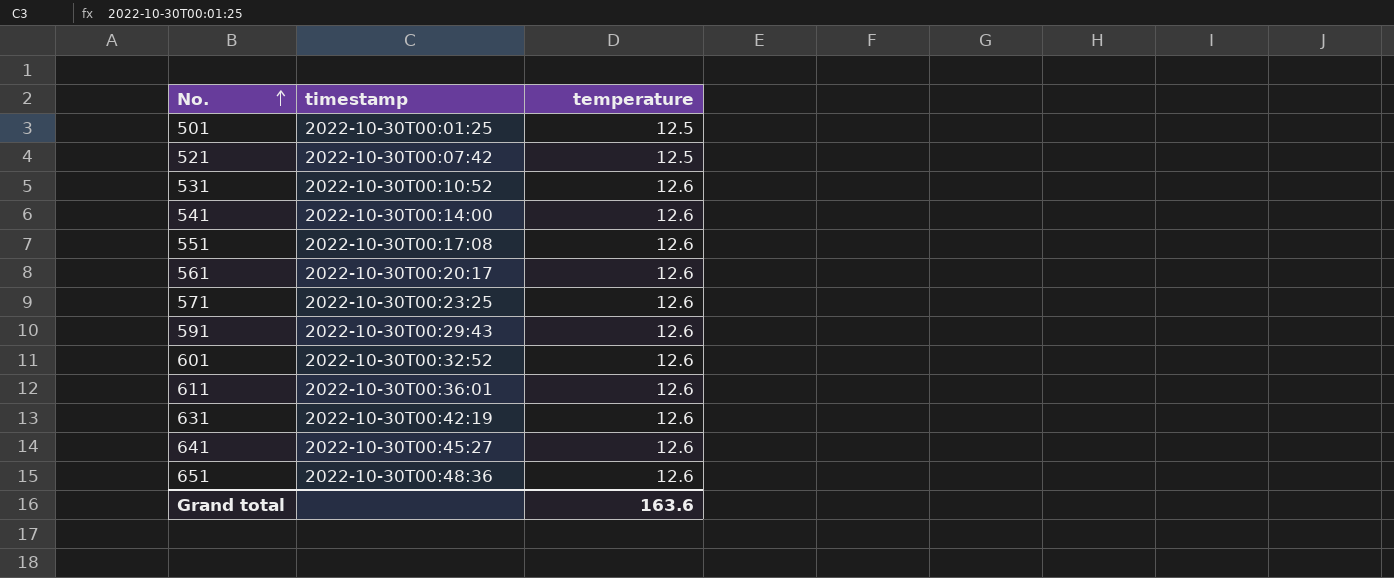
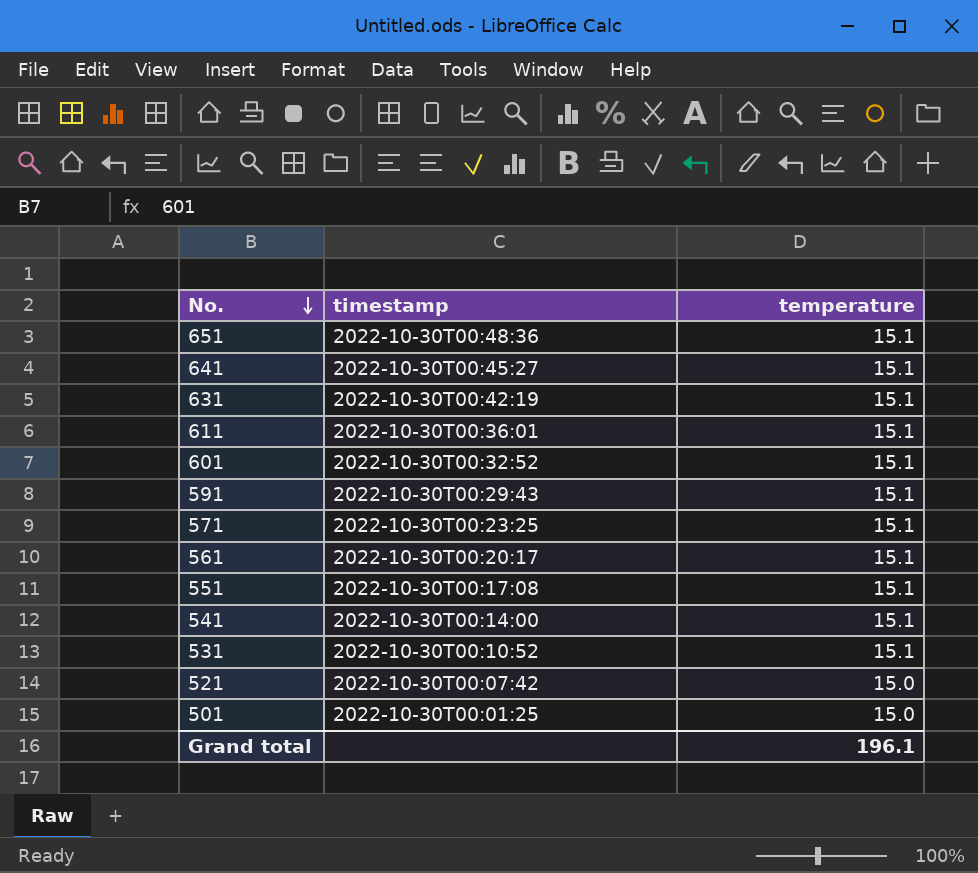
row order: No. ascending -> No. descending
651 | temperature: 12.6 -> 15.1
641 | temperature: 12.6 -> 15.1
631 | temperature: 12.6 -> 15.1
611 | temperature: 12.6 -> 15.1
601 | temperature: 12.6 -> 15.1
591 | temperature: 12.6 -> 15.1
571 | temperature: 12.6 -> 15.1
561 | temperature: 12.6 -> 15.1
551 | temperature: 12.6 -> 15.1
541 | temperature: 12.6 -> 15.1
531 | temperature: 12.6 -> 15.1
521 | temperature: 12.5 -> 15.0
501 | temperature: 12.5 -> 15.0
Grand total | temperature: 163.6 -> 196.1

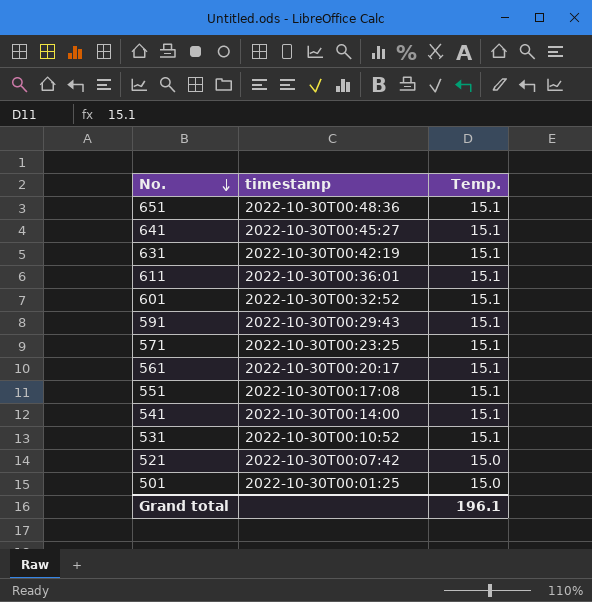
column name: temperature -> Temp.

